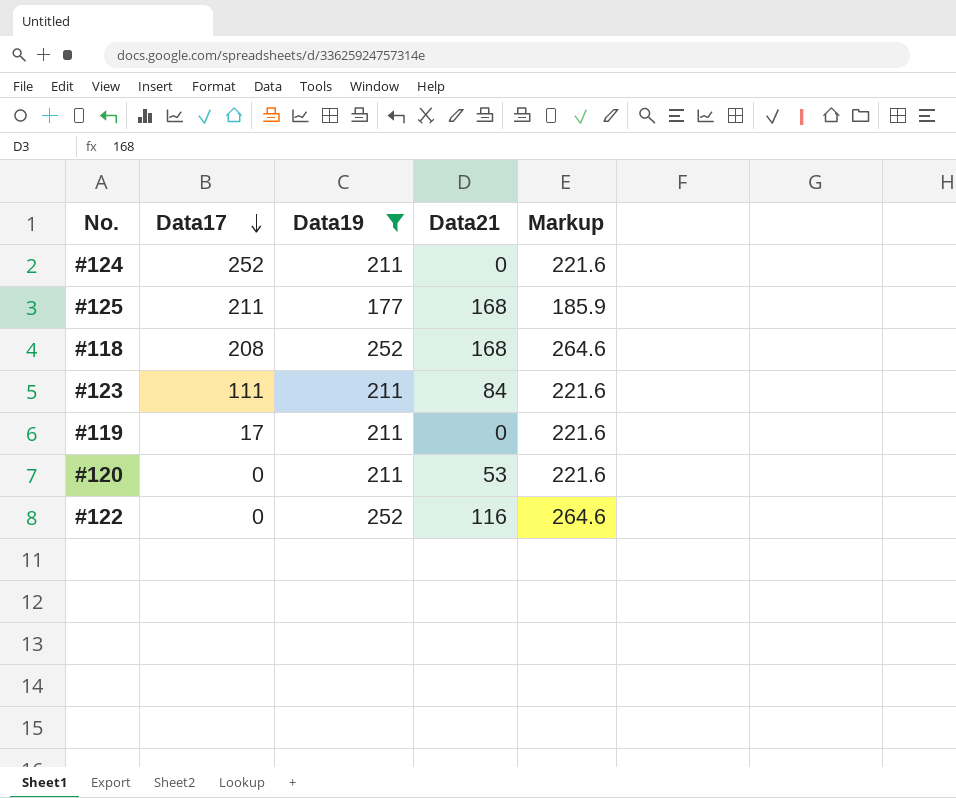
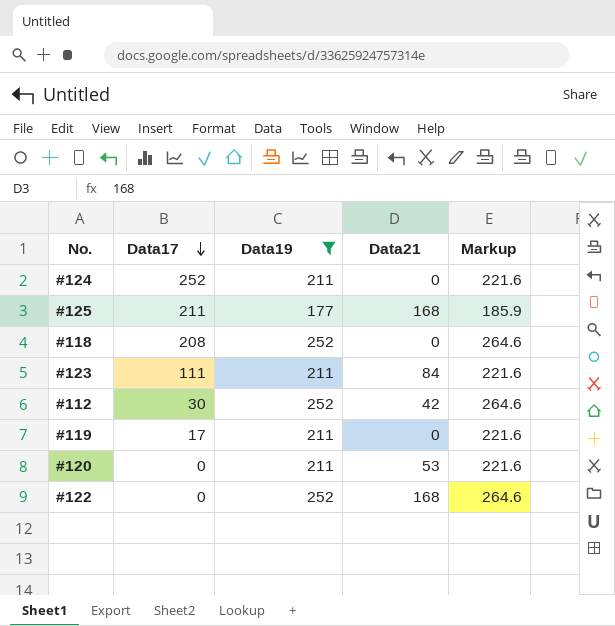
#118 | Data21: 168 -> 0
row #112: none -> 30 | 252 | 42 | 264.6
#122 | Data21: 116 -> 168

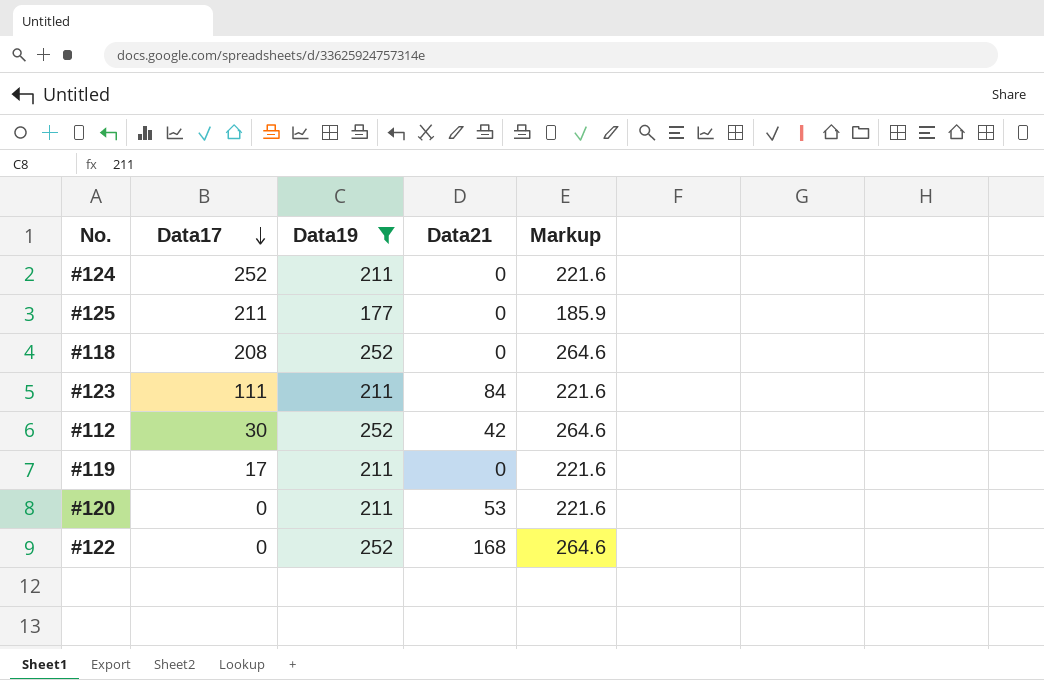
#125 | Data21: 168 -> 0

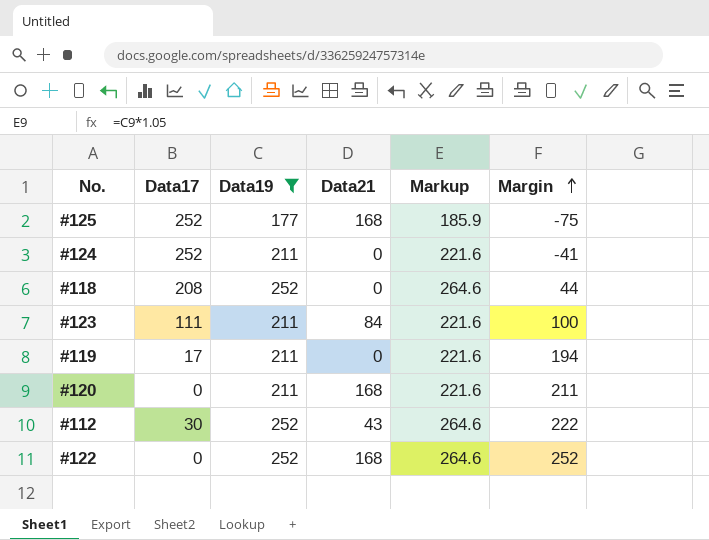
row order: Data17 descending -> Margin ascending
column Margin | formula: none -> [Data19] - [Data17]
#125 | Data17: 211 -> 252
#125 | Data21: 0 -> 168
#120 | Data21: 53 -> 168
#112 | Data21: 42 -> 43

